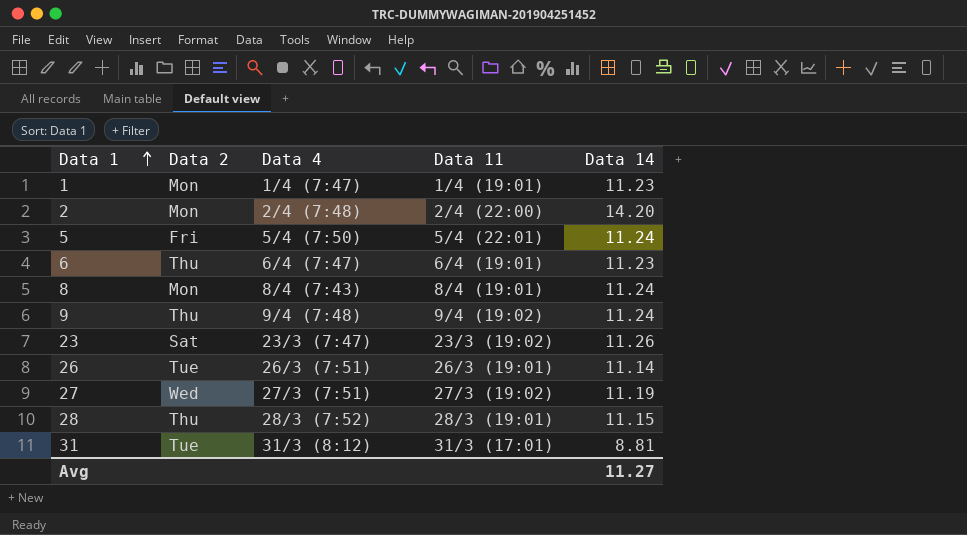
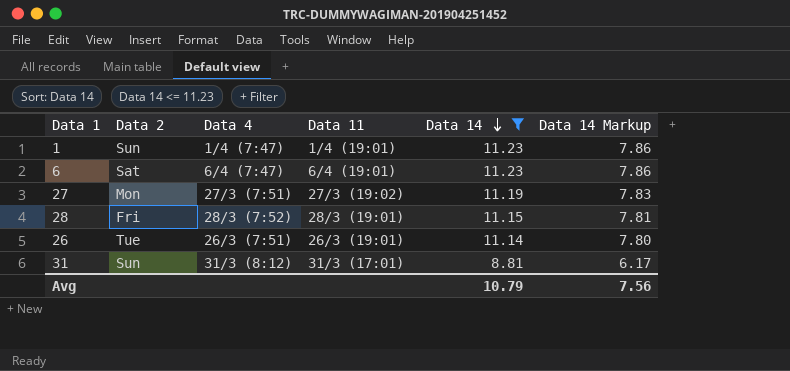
filter: none -> Data 14 <= 11.23
row order: Data 1 ascending -> Data 14 descending
column Data 14 Markup | formula: none -> [Data 14] * 0.7
1 | Data 2: Mon -> Sun
6 | Data 2: Thu -> Sat
27 | Data 2: Wed -> Mon
28 | Data 2: Thu -> Fri
31 | Data 2: Tue -> Sun
Avg | Data 14: 11.27 -> 10.79

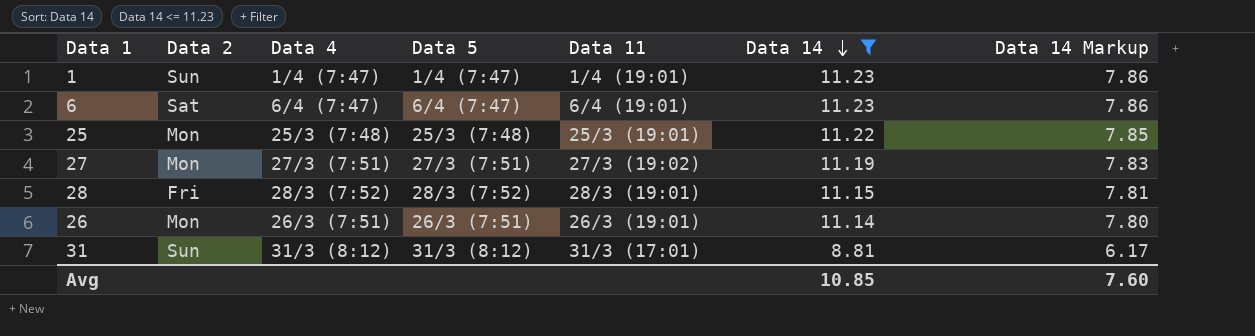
column Data 5 | position: none -> 4
row 25: none -> Mon | 25/3 (7:48) | 25/3 (7:48) | 25/3 (19:01) | 11.22 | 7.85
26 | Data 2: Tue -> Mon
Avg | Data 14: 10.79 -> 10.85
Avg | Data 14 Markup: 7.56 -> 7.60

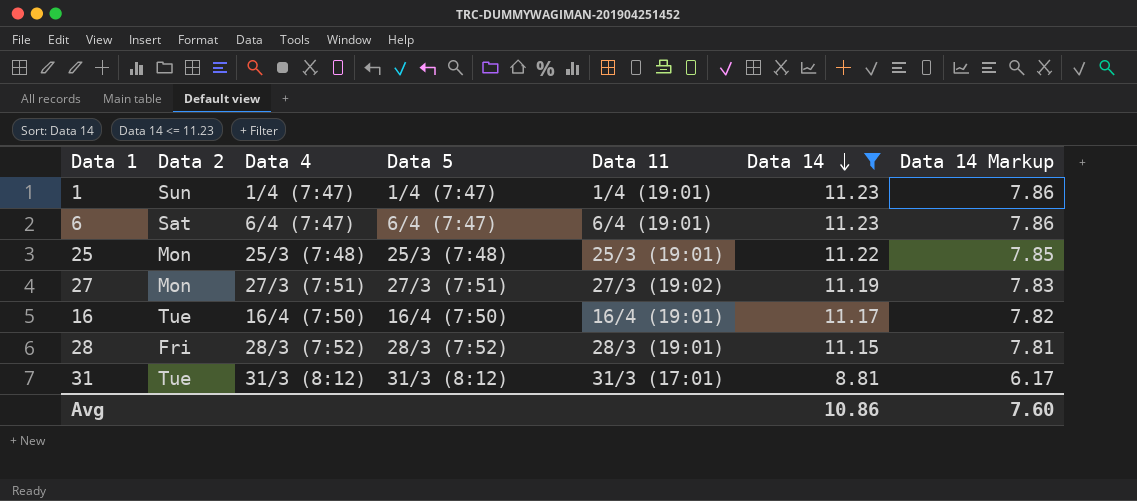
row 26: Mon | 26/3 (7:51) | 26/3 (7:51) | 26/3 (19:01) | 11.14 | 7.80 -> none
row 16: none -> Tue | 16/4 (7:50) | 16/4 (7:50) | 16/4 (19:01) | 11.17 | 7.82
31 | Data 2: Sun -> Tue
Avg | Data 14: 10.85 -> 10.86

